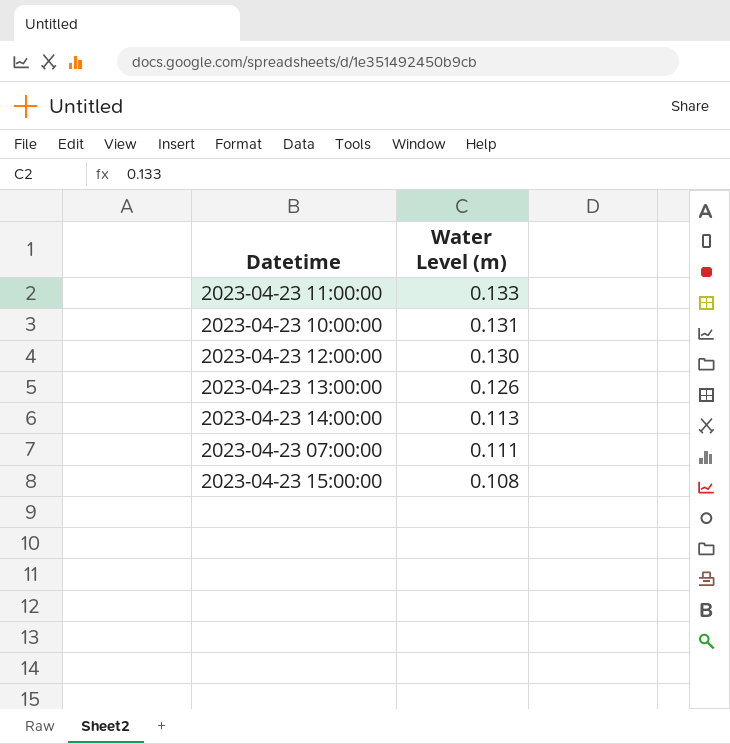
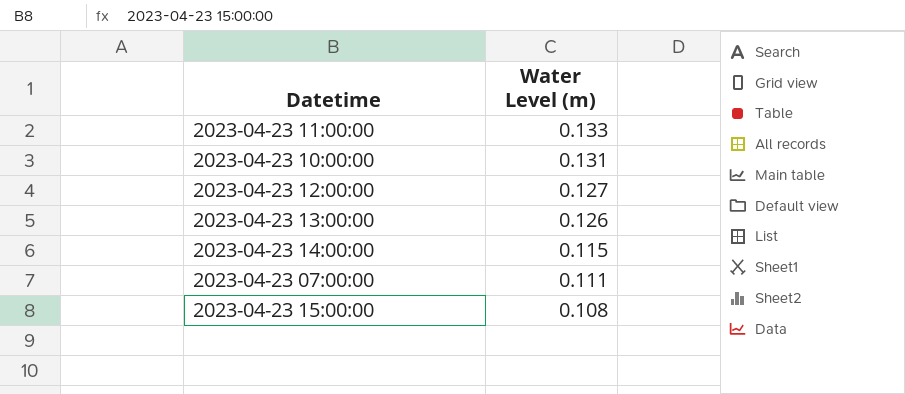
2023-04-23 12:00:00 | Water Level (m): 0.130 -> 0.127
2023-04-23 14:00:00 | Water Level (m): 0.113 -> 0.115

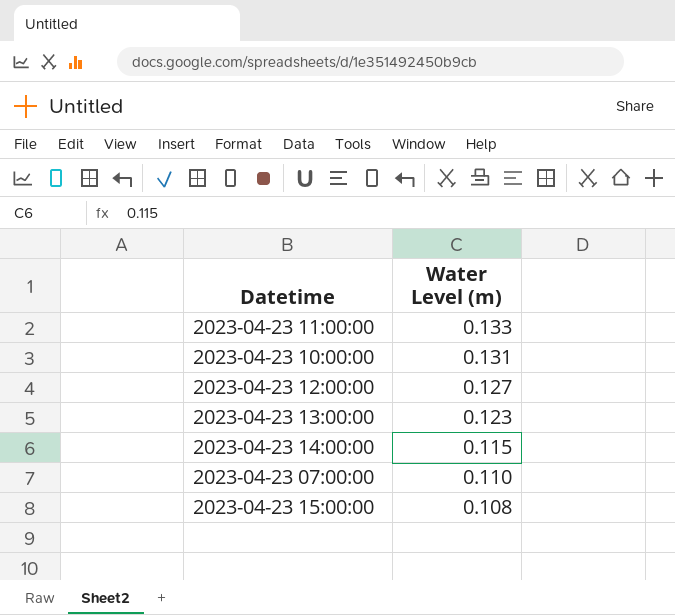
2023-04-23 13:00:00 | Water Level (m): 0.126 -> 0.123
2023-04-23 07:00:00 | Water Level (m): 0.111 -> 0.110

